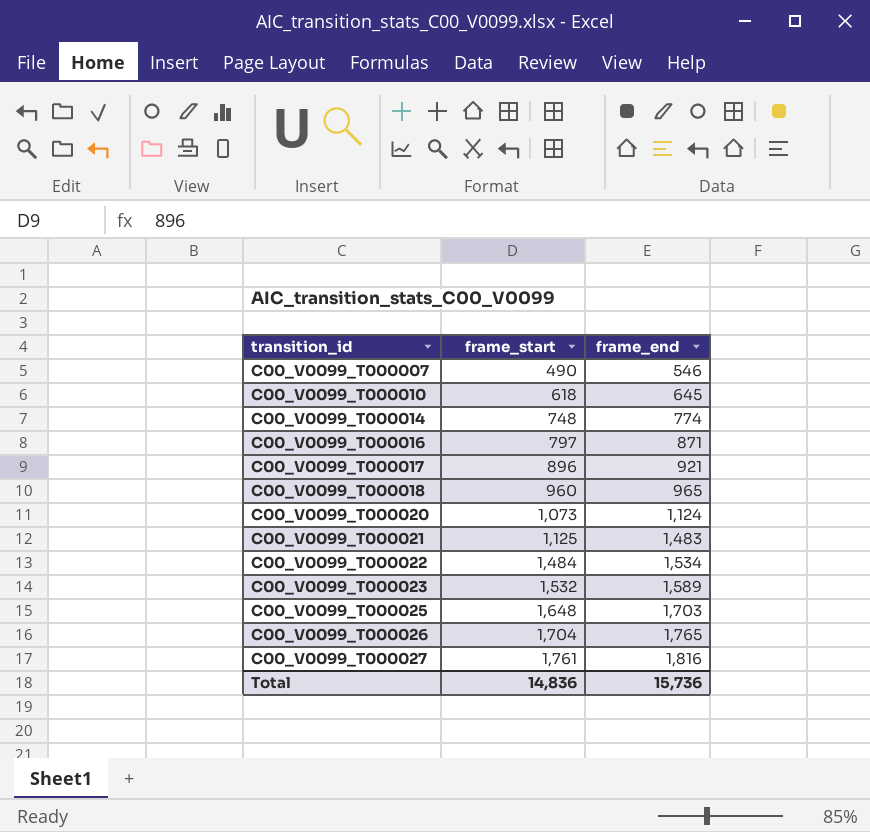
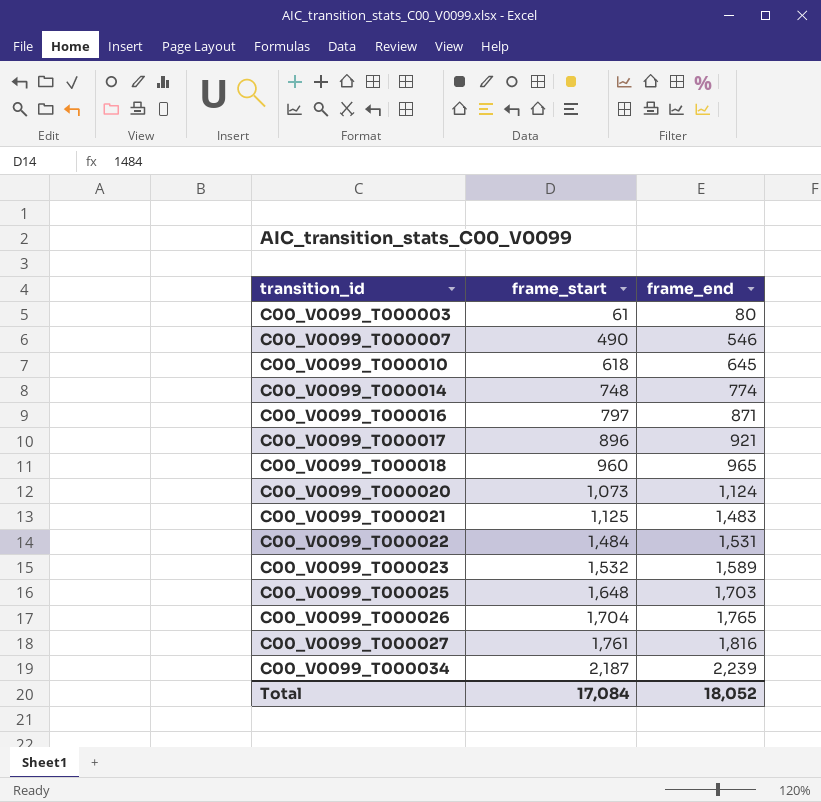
row C00_V0099_T000003: none -> 61 | 80
C00_V0099_T000022 | frame_end: 1,534 -> 1,531
row C00_V0099_T000034: none -> 2,187 | 2,239
Total | frame_start: 14,836 -> 17,084
Total | frame_end: 15,736 -> 18,052

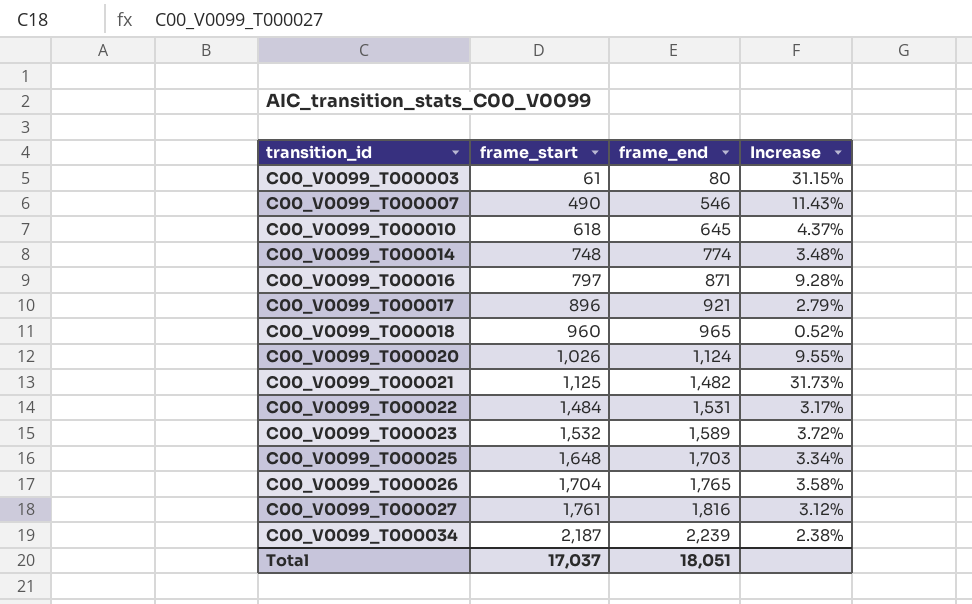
column Increase | formula: none -> ([frame_end] - [frame_start]) / [frame_start]
C00_V0099_T000020 | frame_start: 1,073 -> 1,026
C00_V0099_T000021 | frame_end: 1,483 -> 1,482
Total | frame_start: 17,084 -> 17,037
Total | frame_end: 18,052 -> 18,051

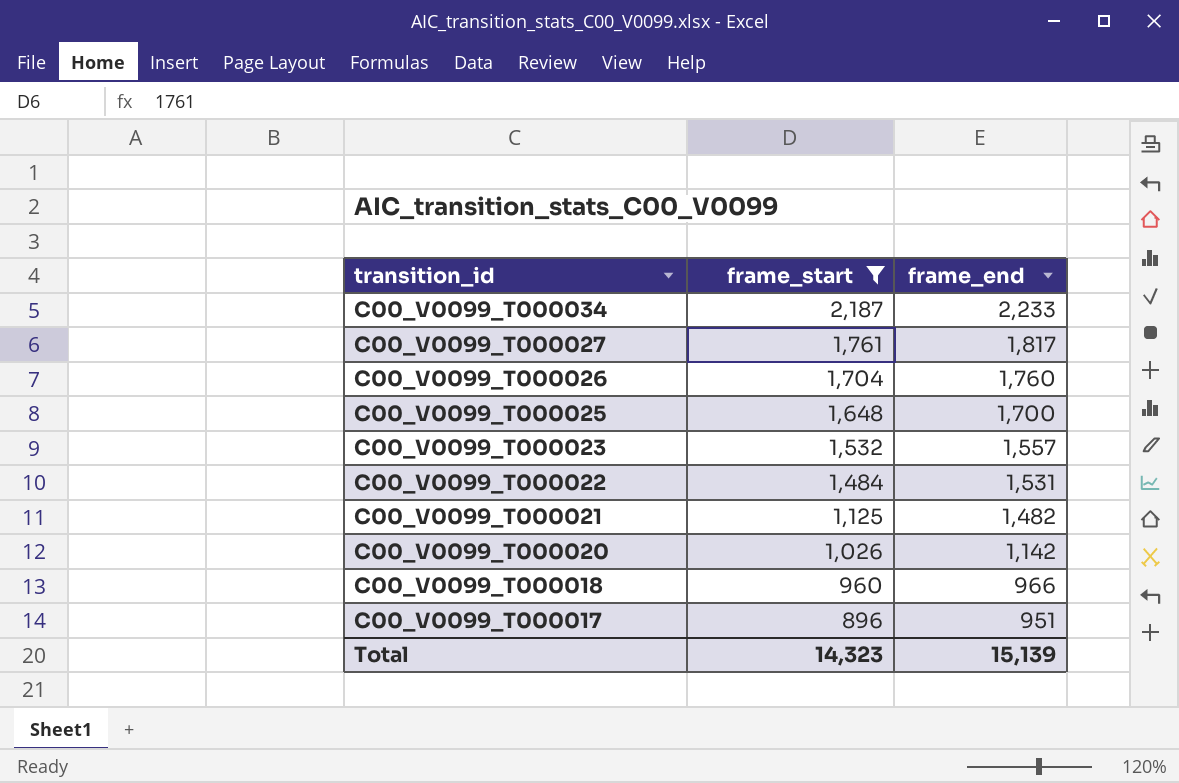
filter: none -> frame_start >= 896
row order: transition_id ascending -> transition_id descending
column Increase | formula: ([frame_end] - [frame_start]) / [frame_start] -> none
C00_V0099_T000034 | frame_end: 2,239 -> 2,233
C00_V0099_T000027 | frame_end: 1,816 -> 1,817
C00_V0099_T000026 | frame_end: 1,765 -> 1,760
C00_V0099_T000025 | frame_end: 1,703 -> 1,700
C00_V0099_T000023 | frame_end: 1,589 -> 1,557
C00_V0099_T000020 | frame_end: 1,124 -> 1,142
C00_V0099_T000018 | frame_end: 965 -> 966
C00_V0099_T000017 | frame_end: 921 -> 951
Total | frame_start: 17,037 -> 14,323
Total | frame_end: 18,051 -> 15,139

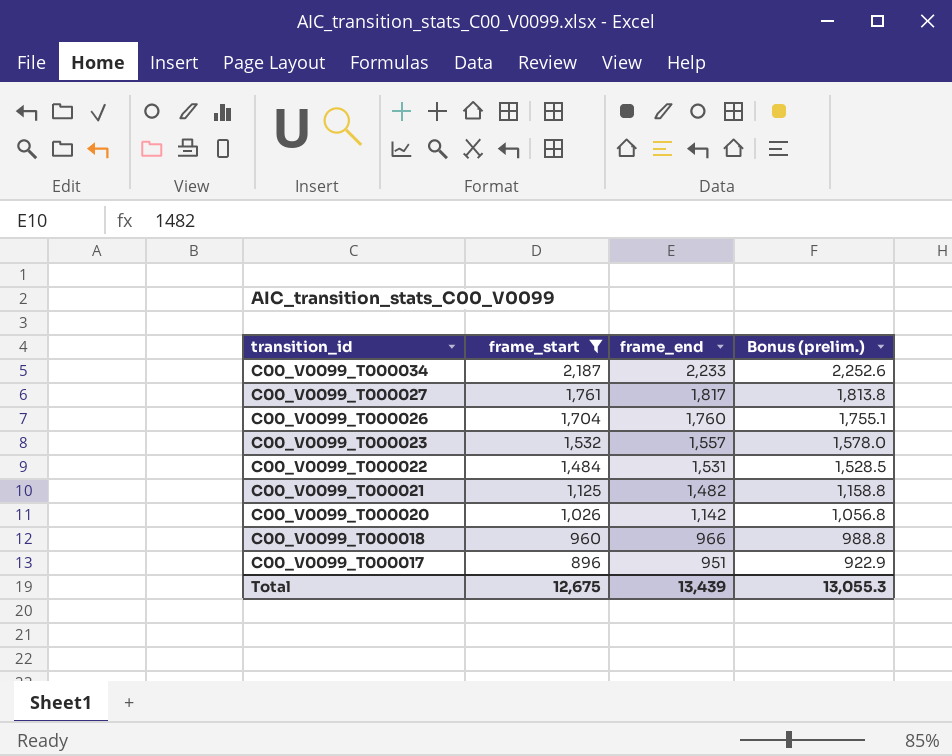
column Bonus (prelim.) | formula: none -> [frame_start] * 1.03
row C00_V0099_T000025: 1,648 | 1,700 -> none
Total | frame_start: 14,323 -> 12,675
Total | frame_end: 15,139 -> 13,439

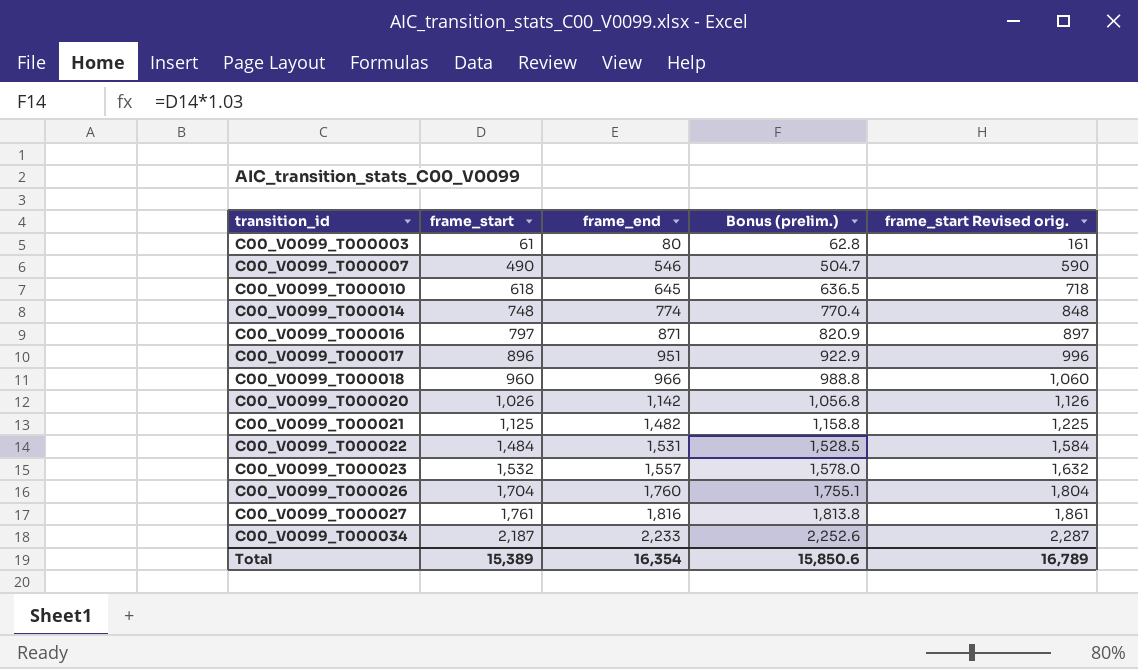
filter: frame_start >= 896 -> none
row order: transition_id descending -> transition_id ascending
column frame_start Revised orig. | formula: none -> [frame_start] + 100
C00_V0099_T000027 | frame_end: 1,817 -> 1,816
Total | frame_start: 12,675 -> 15,389
Total | frame_end: 13,439 -> 16,354
Total | Bonus (prelim.): 13,055.3 -> 15,850.6

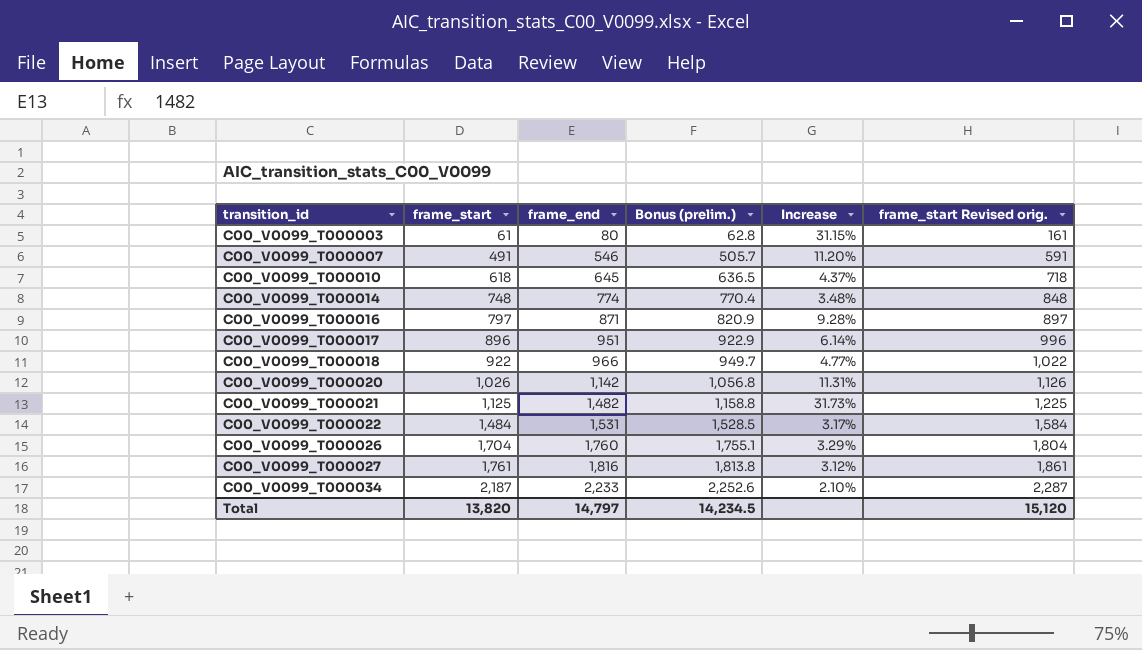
column Increase | formula: none -> ([frame_end] - [frame_start]) / [frame_start]
row C00_V0099_T000023: 1,532 | 1,557 | 1,578.0 | 1,632 -> none
C00_V0099_T000007 | frame_start: 490 -> 491
C00_V0099_T000007 | Bonus (prelim.): 504.7 -> 505.7
C00_V0099_T000007 | frame_start Revised orig.: 590 -> 591
C00_V0099_T000018 | frame_start: 960 -> 922
C00_V0099_T000018 | Bonus (prelim.): 988.8 -> 949.7
C00_V0099_T000018 | frame_start Revised orig.: 1,060 -> 1,022
Total | frame_start: 15,389 -> 13,820
Total | frame_end: 16,354 -> 14,797
Total | Bonus (prelim.): 15,850.6 -> 14,234.5
Total | frame_start Revised orig.: 16,789 -> 15,120

